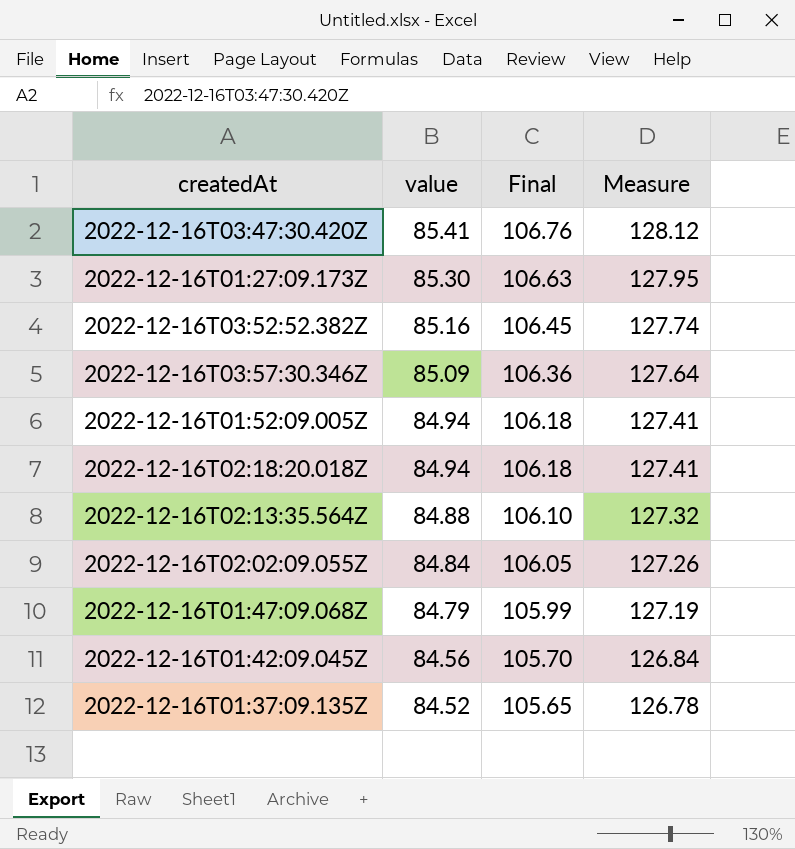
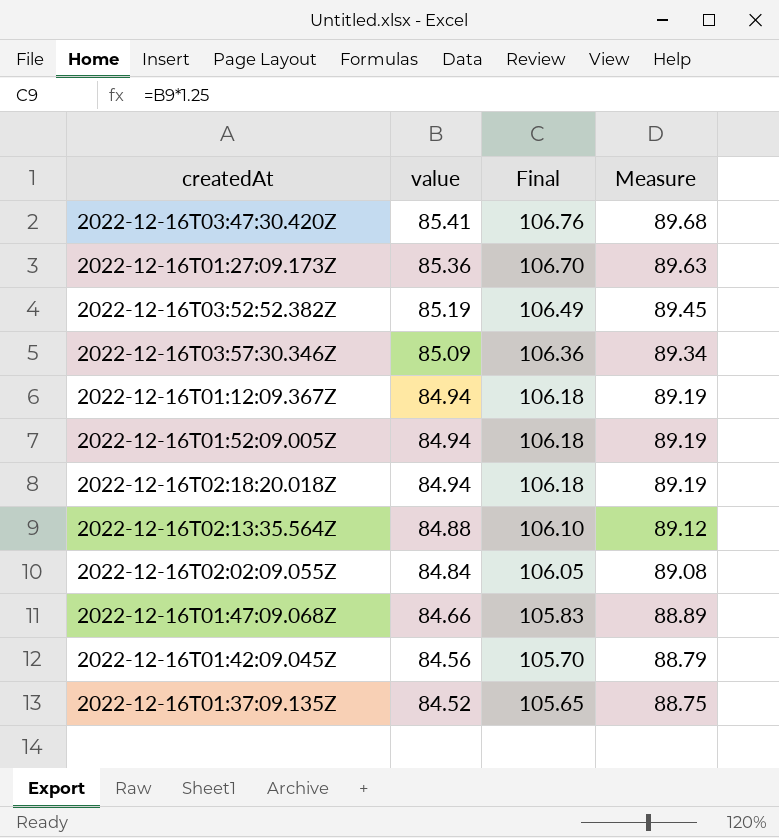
column Measure | formula: [value] * 1.5 -> [value] * 1.05
2022-12-16T01:27:09.173Z | value: 85.30 -> 85.36
2022-12-16T01:27:09.173Z | Final: 106.63 -> 106.70
2022-12-16T03:52:52.382Z | value: 85.16 -> 85.19
2022-12-16T03:52:52.382Z | Final: 106.45 -> 106.49
row 2022-12-16T01:12:09.367Z: none -> 84.94 | 106.18 | 89.19
2022-12-16T01:47:09.068Z | value: 84.79 -> 84.66
2022-12-16T01:47:09.068Z | Final: 105.99 -> 105.83

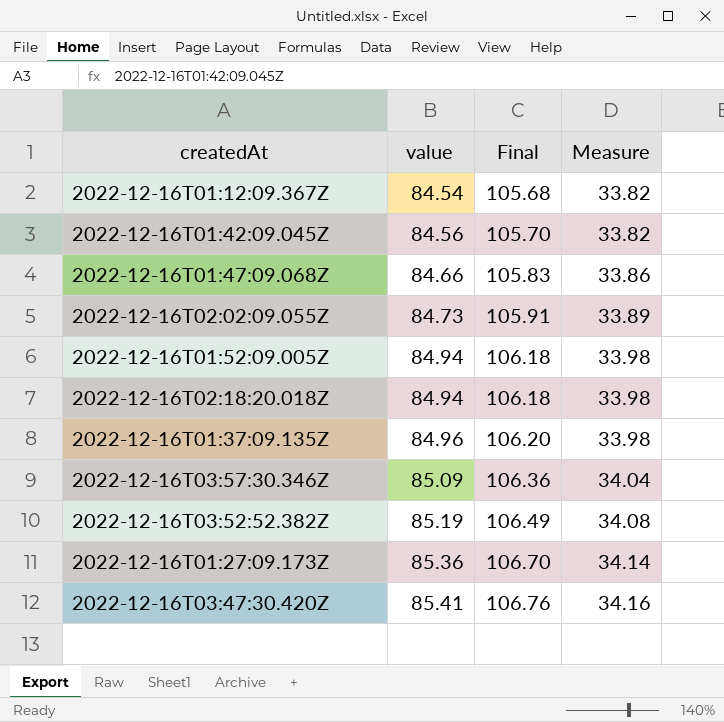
row order: value descending -> value ascending
column Measure | formula: [value] * 1.05 -> [value] * 0.4
row 2022-12-16T02:13:35.564Z: 84.88 | 106.10 | 89.12 -> none
2022-12-16T01:12:09.367Z | value: 84.94 -> 84.54
2022-12-16T01:12:09.367Z | Final: 106.18 -> 105.68
2022-12-16T02:02:09.055Z | value: 84.84 -> 84.73
2022-12-16T02:02:09.055Z | Final: 106.05 -> 105.91
2022-12-16T01:37:09.135Z | value: 84.52 -> 84.96
2022-12-16T01:37:09.135Z | Final: 105.65 -> 106.20

